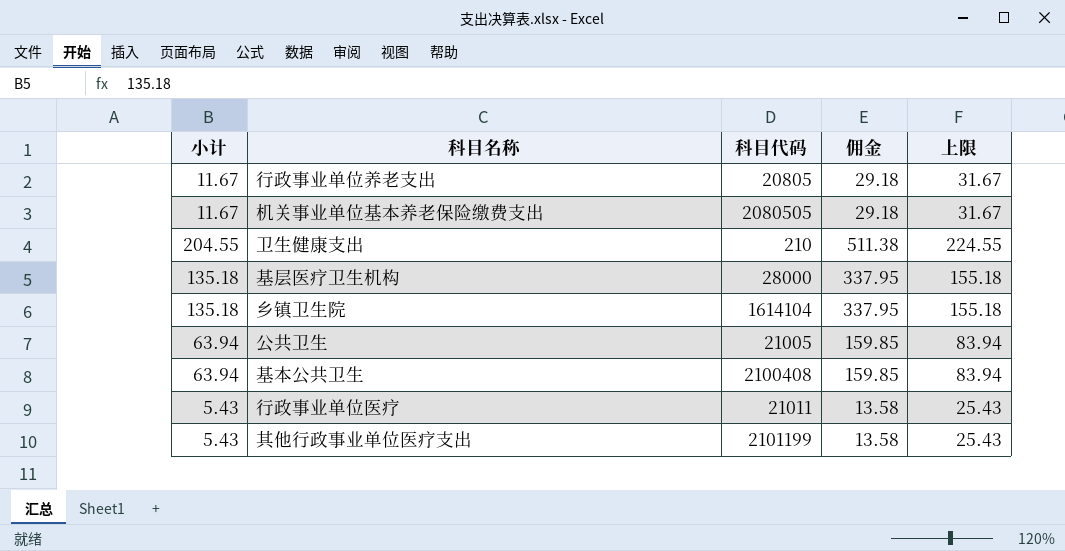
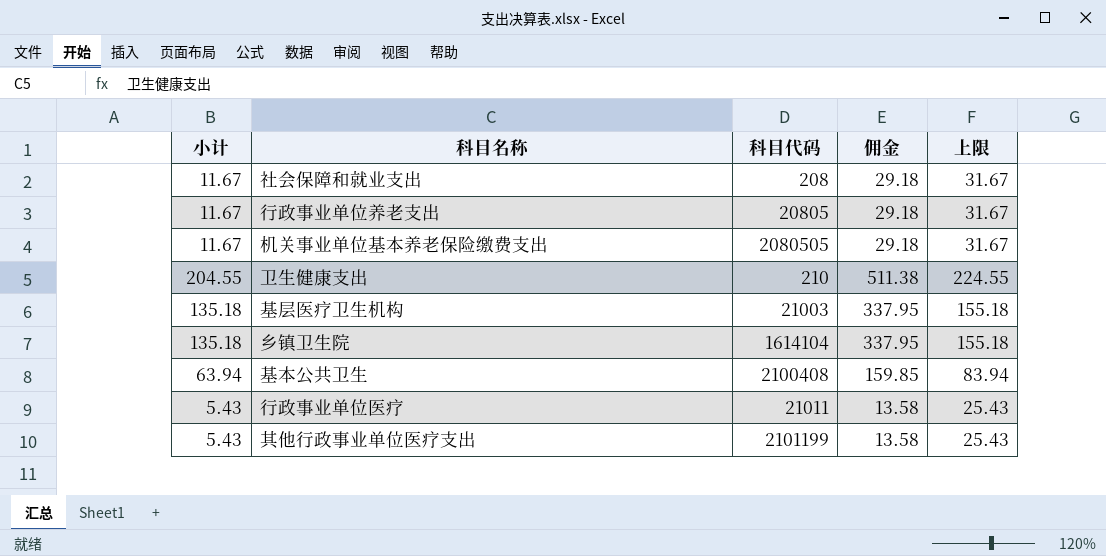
row 公共卫生: 63.94 | 21005 | 159.85 | 83.94 -> none
row 社会保障和就业支出: none -> 11.67 | 208 | 29.18 | 31.67
基层医疗卫生机构 | 科目代码: 28000 -> 21003

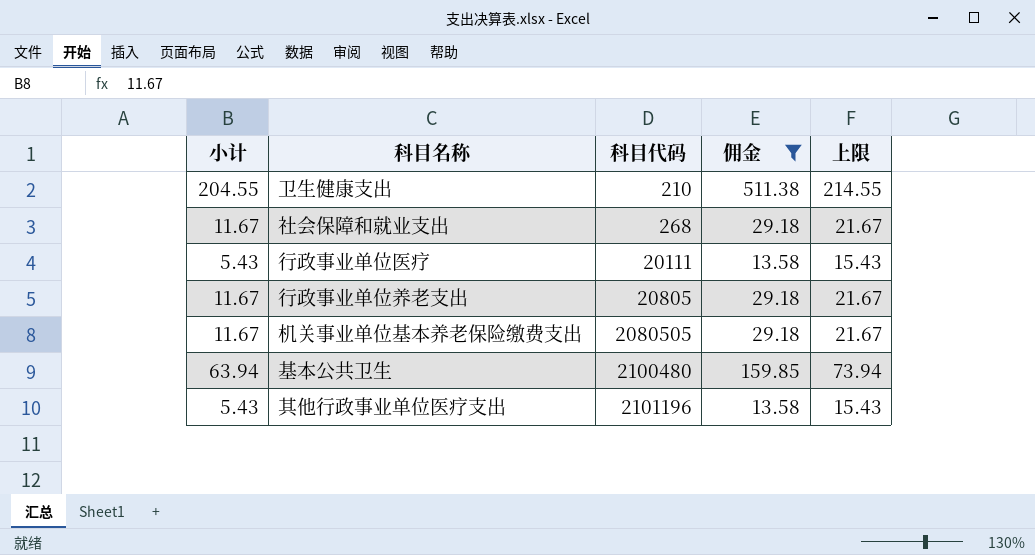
filter: none -> 佣金 != 337.95
row order: none -> 科目代码 ascending
column 上限 | formula: [小计] + 20 -> [小计] + 10
社会保障和就业支出 | 科目代码: 208 -> 268
行政事业单位医疗 | 科目代码: 21011 -> 20111
基本公共卫生 | 科目代码: 2100408 -> 2100480
其他行政事业单位医疗支出 | 科目代码: 2101199 -> 2101196

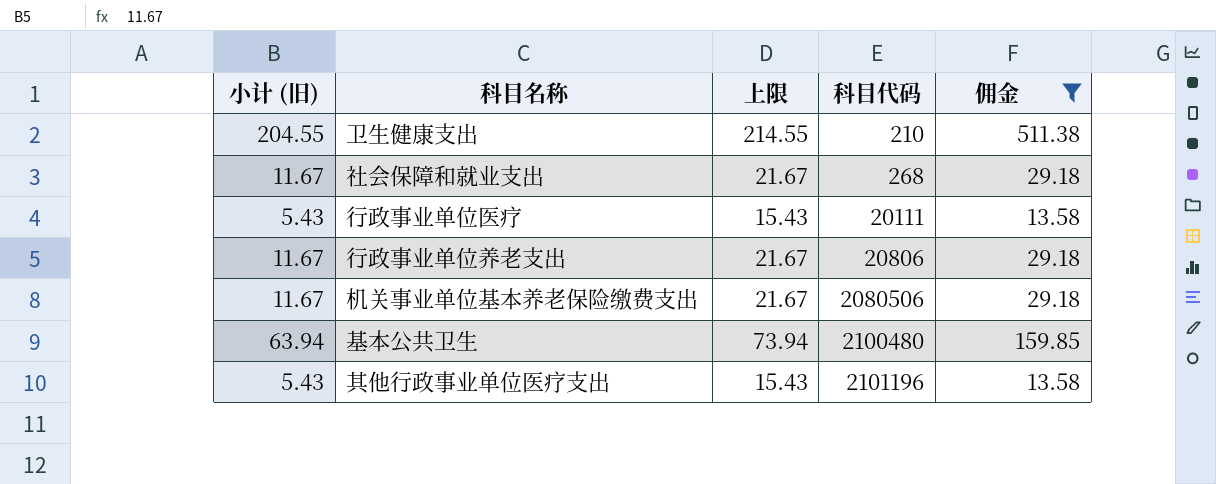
column name: 小计 -> 小计 (旧)
column 上限 | position: 5 -> 3
行政事业单位养老支出 | 科目代码: 20805 -> 20806
机关事业单位基本养老保险缴费支出 | 科目代码: 2080505 -> 2080506

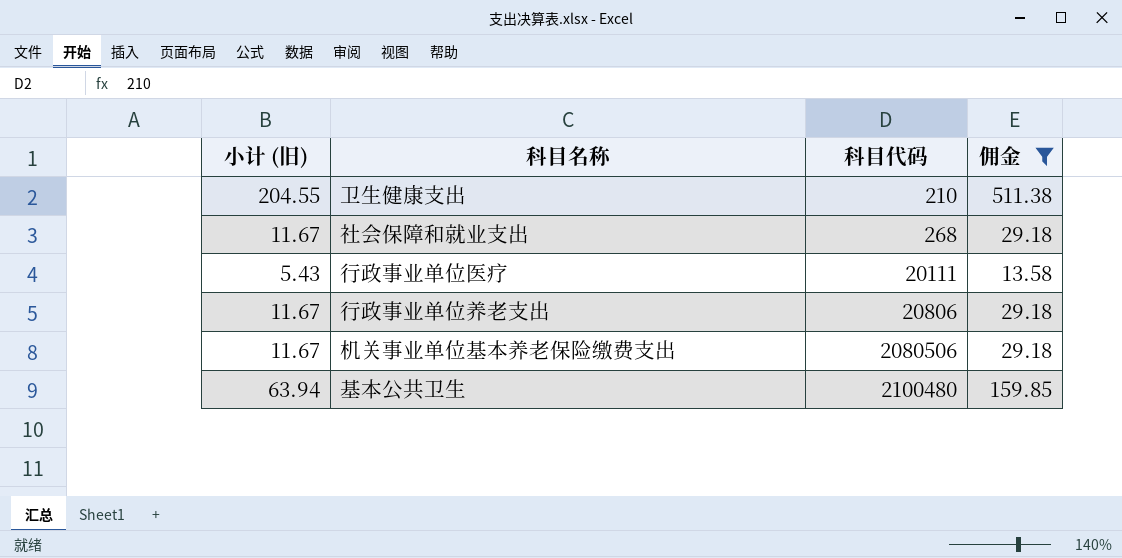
column 上限 | formula: [小计 (旧)] + 10 -> none
row 其他行政事业单位医疗支出: 5.43 | 15.43 | 2101196 | 13.58 -> none

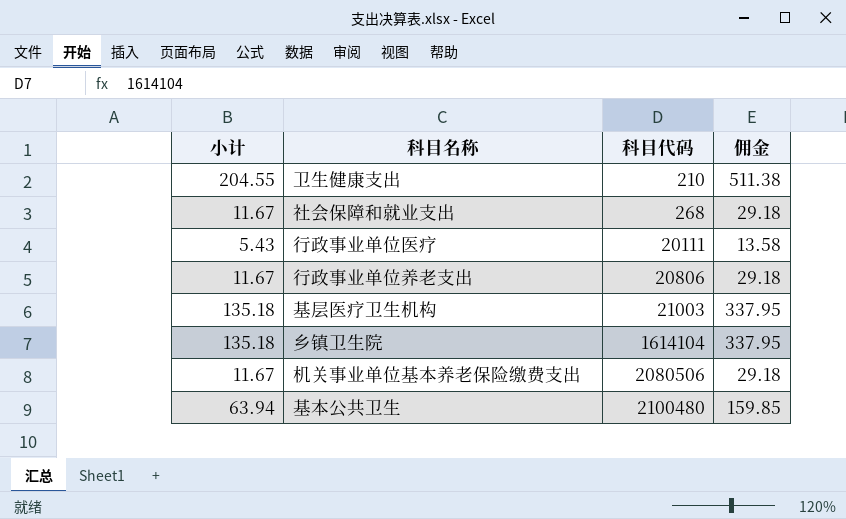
filter: 佣金 != 337.95 -> none
column name: 小计 (旧) -> 小计

